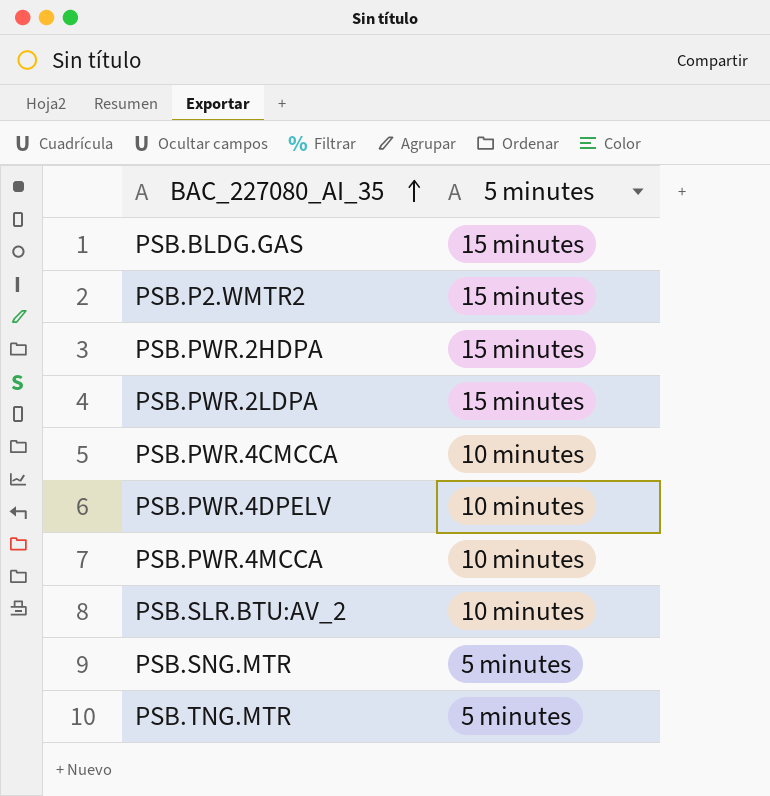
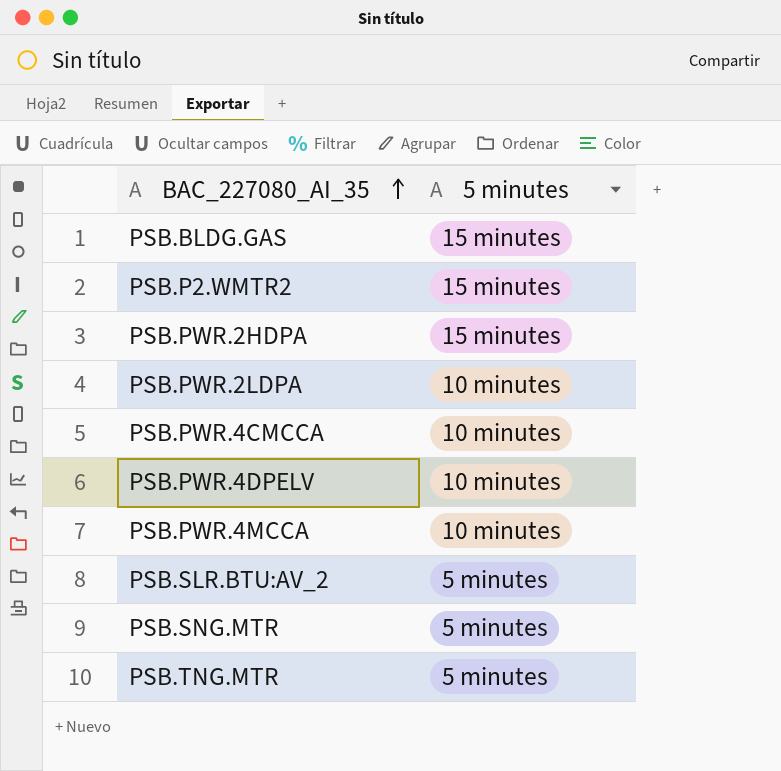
PSB.PWR.2LDPA | 5 minutes: 15 minutes -> 10 minutes
PSB.SLR.BTU:AV_2 | 5 minutes: 10 minutes -> 5 minutes

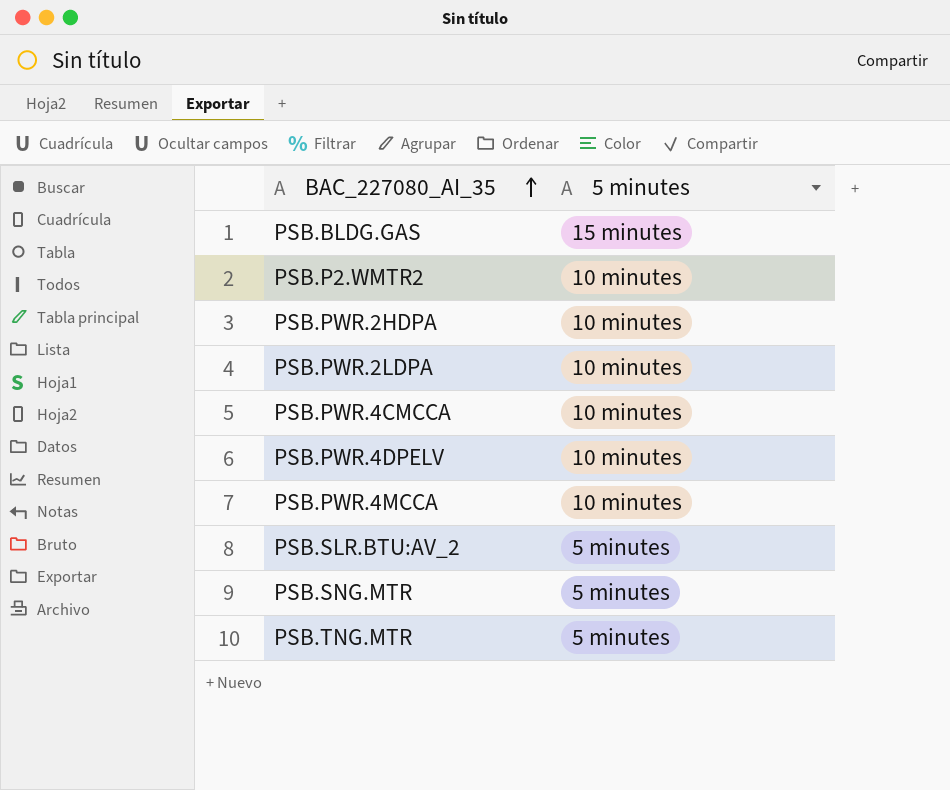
PSB.P2.WMTR2 | 5 minutes: 15 minutes -> 10 minutes
PSB.PWR.2HDPA | 5 minutes: 15 minutes -> 10 minutes

